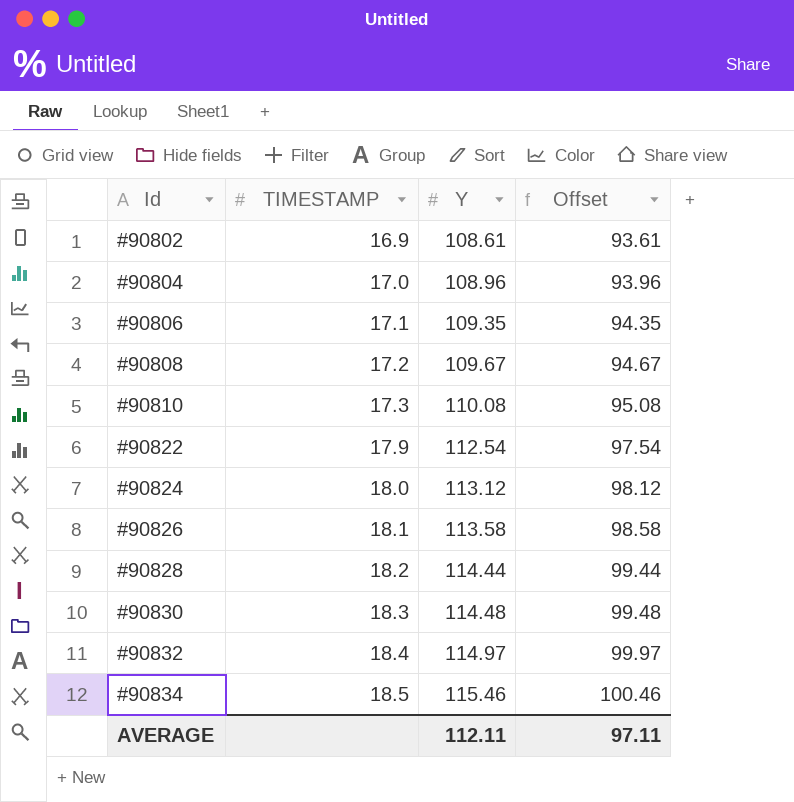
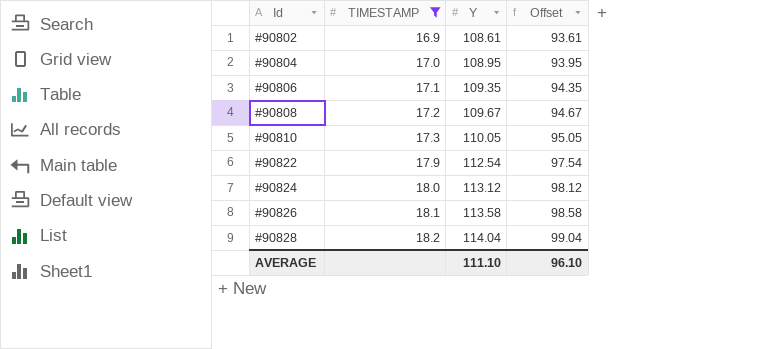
filter: none -> TIMESTAMP <= 18.2
#90804 | Y: 108.96 -> 108.95
#90804 | Offset: 93.96 -> 93.95
#90810 | Y: 110.08 -> 110.05
#90810 | Offset: 95.08 -> 95.05
#90828 | Y: 114.44 -> 114.04
#90828 | Offset: 99.44 -> 99.04
AVERAGE | Y: 112.11 -> 111.10
AVERAGE | Offset: 97.11 -> 96.10

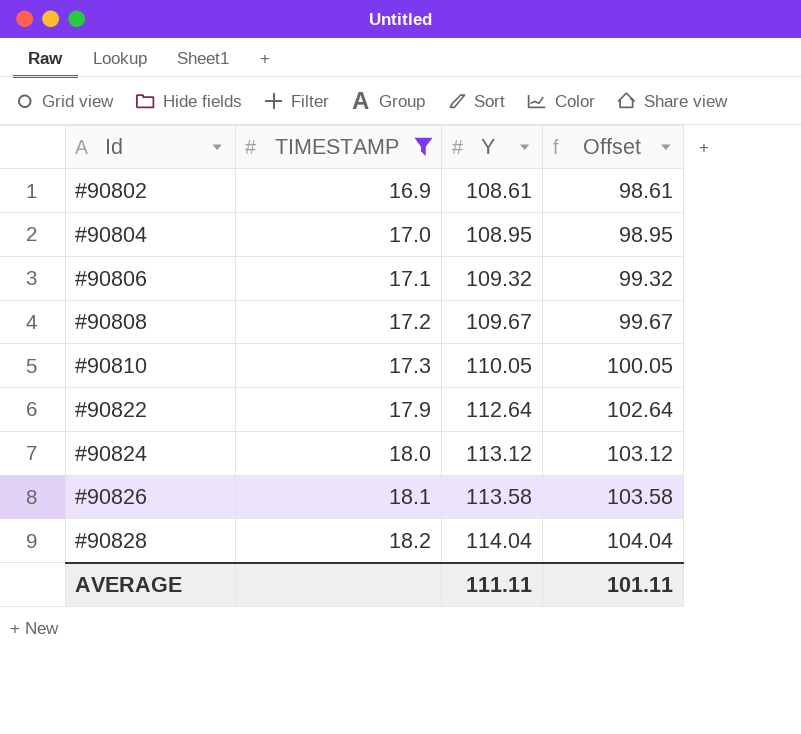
column Offset | formula: [Y] - 15 -> [Y] - 10
#90806 | Y: 109.35 -> 109.32
#90822 | Y: 112.54 -> 112.64
AVERAGE | Y: 111.10 -> 111.11
AVERAGE | Offset: 96.10 -> 101.11

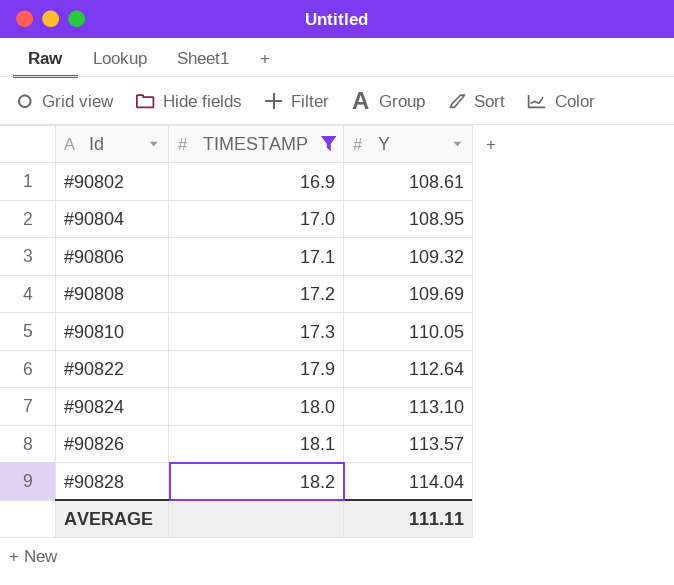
column Offset | formula: [Y] - 10 -> none
#90808 | Y: 109.67 -> 109.69
#90824 | Y: 113.12 -> 113.10
#90826 | Y: 113.58 -> 113.57

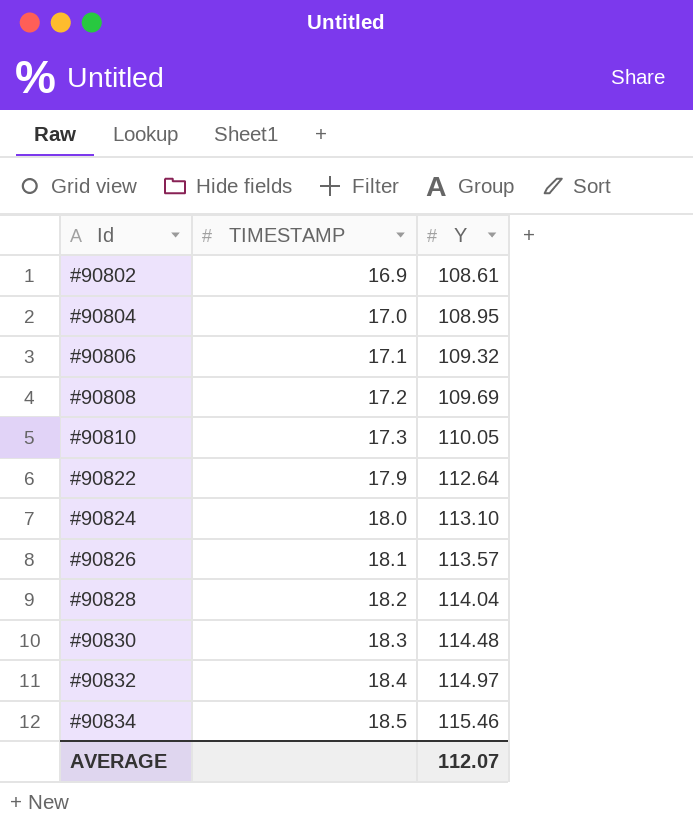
filter: TIMESTAMP <= 18.2 -> none
AVERAGE | Y: 111.11 -> 112.07

